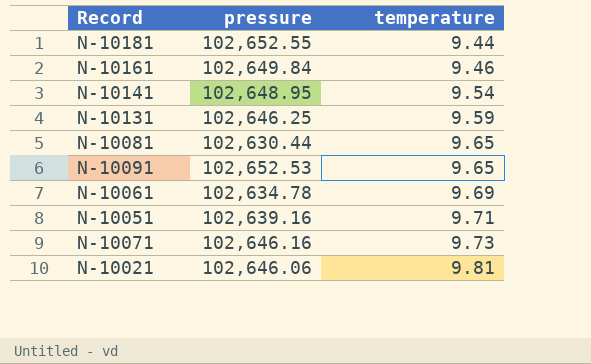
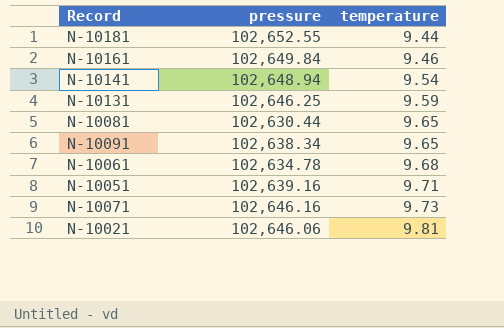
N-10141 | pressure: 102,648.95 -> 102,648.94
N-10091 | pressure: 102,652.53 -> 102,638.34
N-10061 | temperature: 9.69 -> 9.68

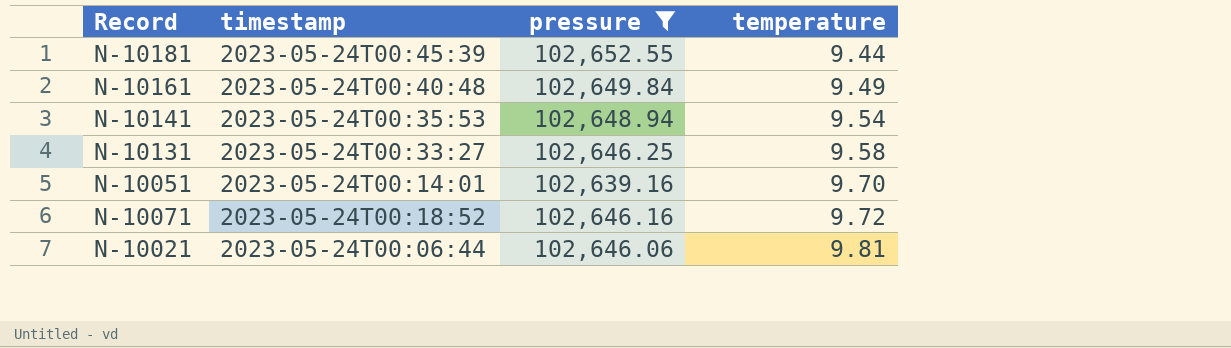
filter: none -> pressure >= 102,639.16
column timestamp | position: none -> 2
N-10161 | temperature: 9.46 -> 9.49
N-10131 | temperature: 9.59 -> 9.58
N-10051 | temperature: 9.71 -> 9.70
N-10071 | temperature: 9.73 -> 9.72

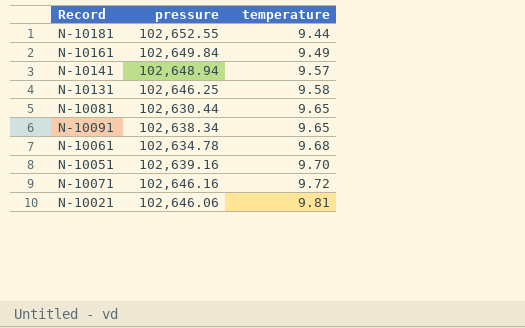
filter: pressure >= 102,639.16 -> none
column timestamp | position: 2 -> none
N-10141 | temperature: 9.54 -> 9.57

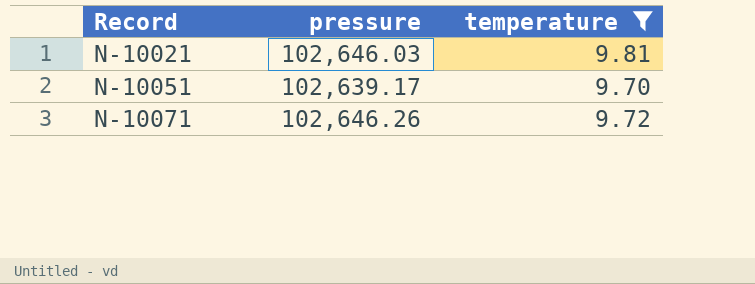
filter: none -> temperature >= 9.70
row order: temperature ascending -> Record ascending
N-10021 | pressure: 102,646.06 -> 102,646.03
N-10051 | pressure: 102,639.16 -> 102,639.17
N-10071 | pressure: 102,646.16 -> 102,646.26

